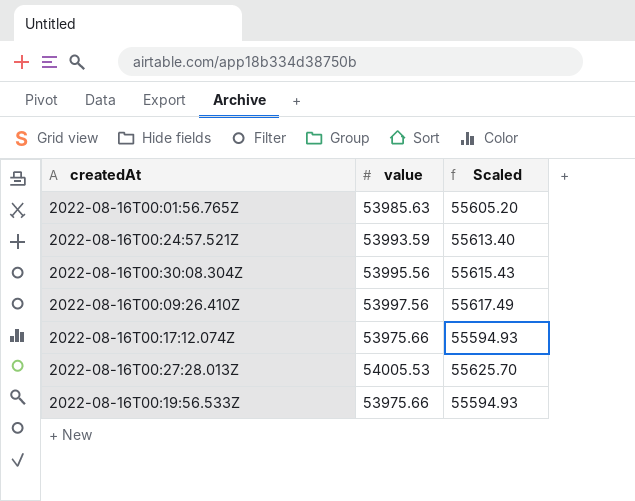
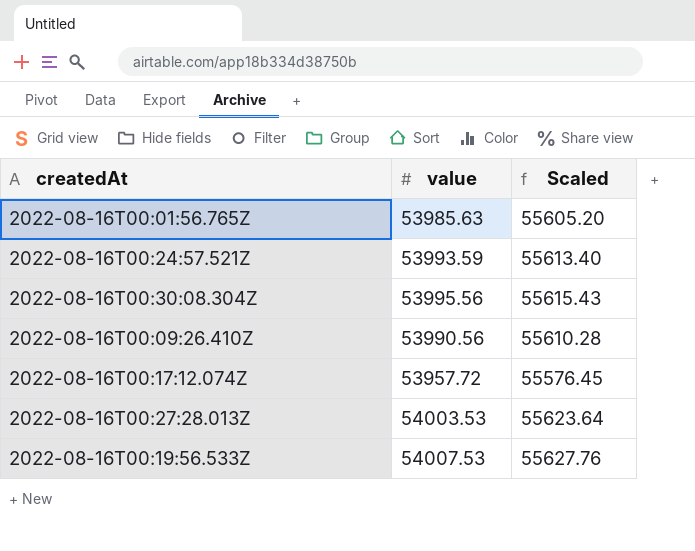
2022-08-16T00:09:26.410Z | value: 53997.56 -> 53990.56
2022-08-16T00:09:26.410Z | Scaled: 55617.49 -> 55610.28
2022-08-16T00:17:12.074Z | value: 53975.66 -> 53957.72
2022-08-16T00:17:12.074Z | Scaled: 55594.93 -> 55576.45
2022-08-16T00:27:28.013Z | value: 54005.53 -> 54003.53
2022-08-16T00:27:28.013Z | Scaled: 55625.70 -> 55623.64
2022-08-16T00:19:56.533Z | value: 53975.66 -> 54007.53
2022-08-16T00:19:56.533Z | Scaled: 55594.93 -> 55627.76

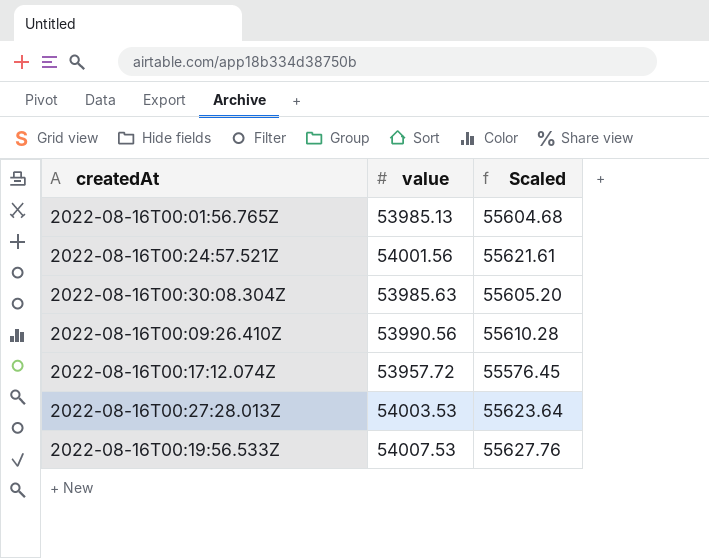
2022-08-16T00:01:56.765Z | value: 53985.63 -> 53985.13
2022-08-16T00:01:56.765Z | Scaled: 55605.20 -> 55604.68
2022-08-16T00:24:57.521Z | value: 53993.59 -> 54001.56
2022-08-16T00:24:57.521Z | Scaled: 55613.40 -> 55621.61
2022-08-16T00:30:08.304Z | value: 53995.56 -> 53985.63
2022-08-16T00:30:08.304Z | Scaled: 55615.43 -> 55605.20

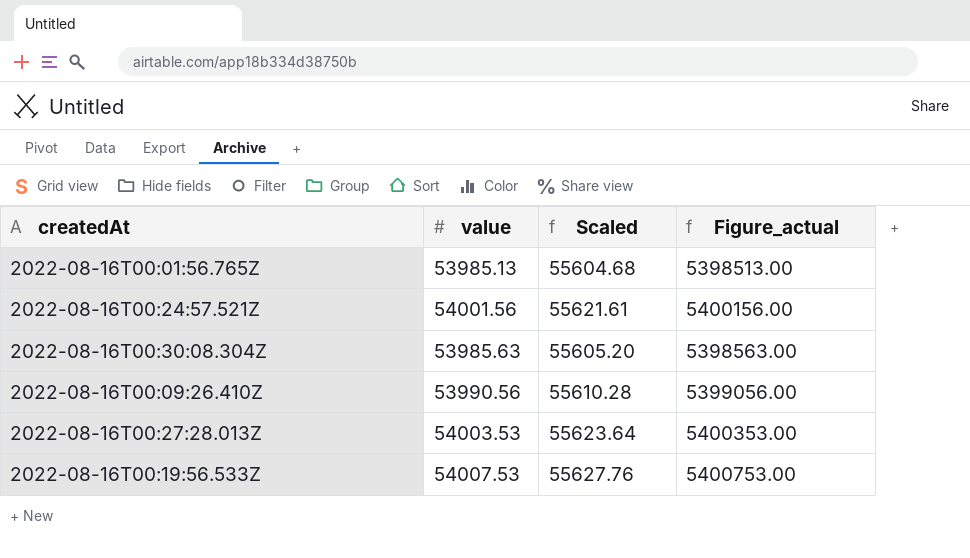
column Figure_actual | formula: none -> [value] * 100
row 2022-08-16T00:17:12.074Z: 53957.72 | 55576.45 -> none

